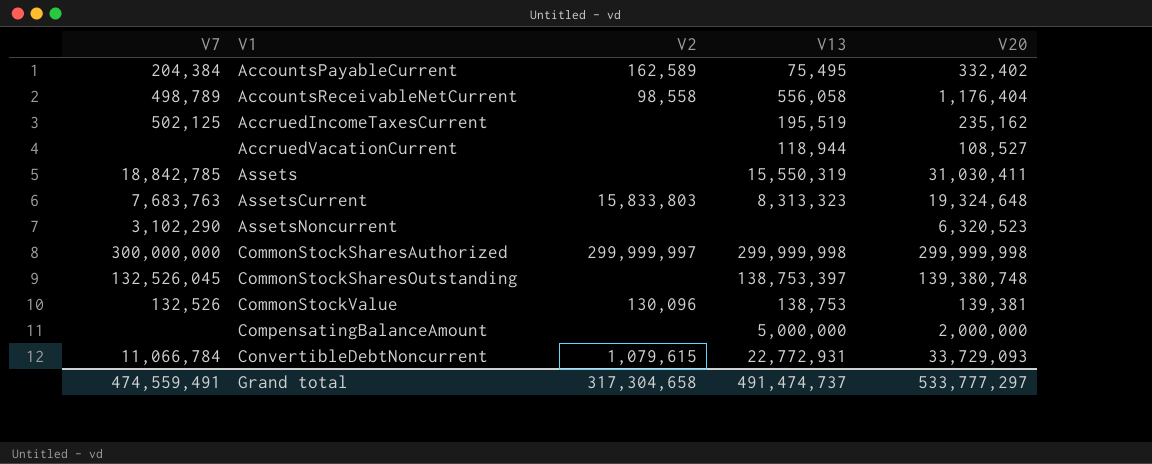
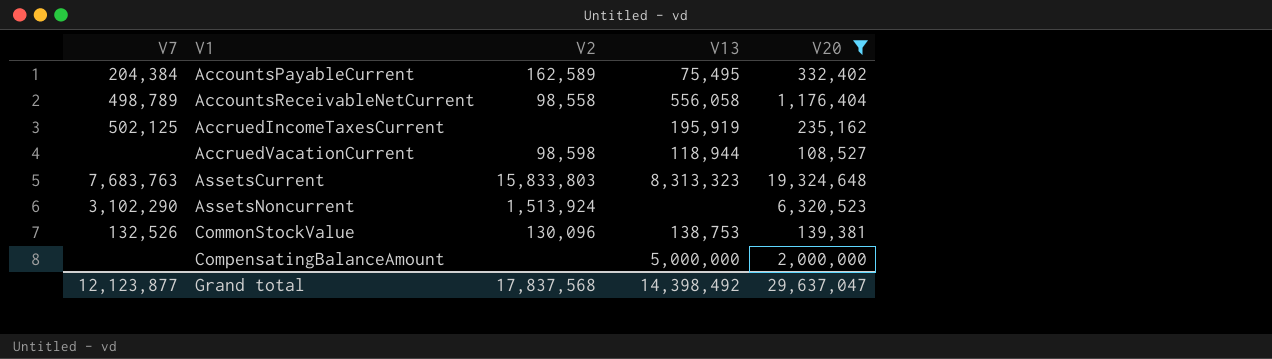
filter: none -> V20 <= 19,324,648
AccruedIncomeTaxesCurrent | V13: 195,519 -> 195,919
AccruedVacationCurrent | V2: none -> 98,598
AssetsNoncurrent | V2: none -> 1,513,924
Grand total | V7: 474,559,491 -> 12,123,877
Grand total | V2: 317,304,658 -> 17,837,568
Grand total | V13: 491,474,737 -> 14,398,492
Grand total | V20: 533,777,297 -> 29,637,047

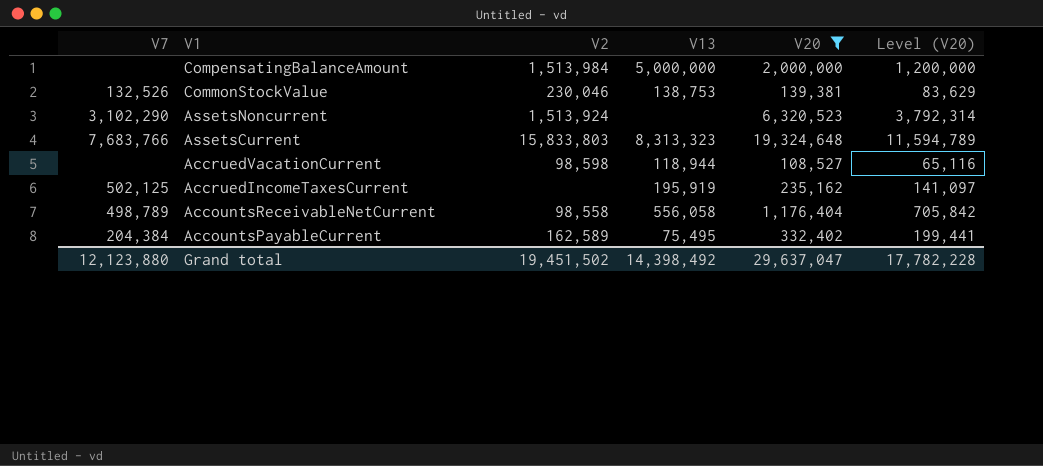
row order: V1 ascending -> V1 descending
column Level (V20) | formula: none -> [V20] * 0.6
CompensatingBalanceAmount | V2: none -> 1,513,984
CommonStockValue | V2: 130,096 -> 230,046
AssetsCurrent | V7: 7,683,763 -> 7,683,766
Grand total | V7: 12,123,877 -> 12,123,880
Grand total | V2: 17,837,568 -> 19,451,502

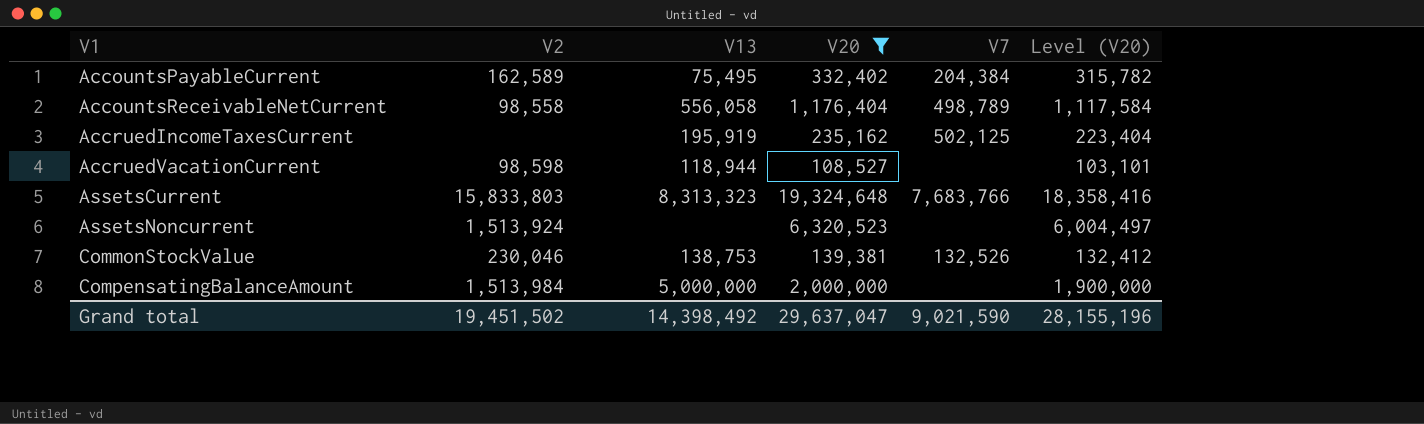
row order: V1 descending -> V1 ascending
column V7 | position: 1 -> 5
column Level (V20) | formula: [V20] * 0.6 -> [V20] * 0.95
AssetsNoncurrent | V7: 3,102,290 -> none
Grand total | V7: 12,123,880 -> 9,021,590
Grand total | Level (V20): 17,782,228 -> 28,155,196

